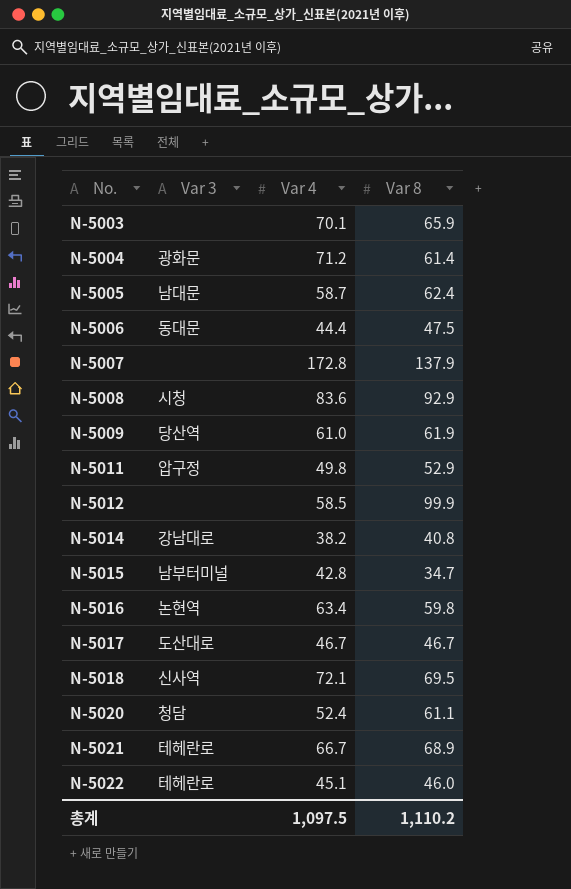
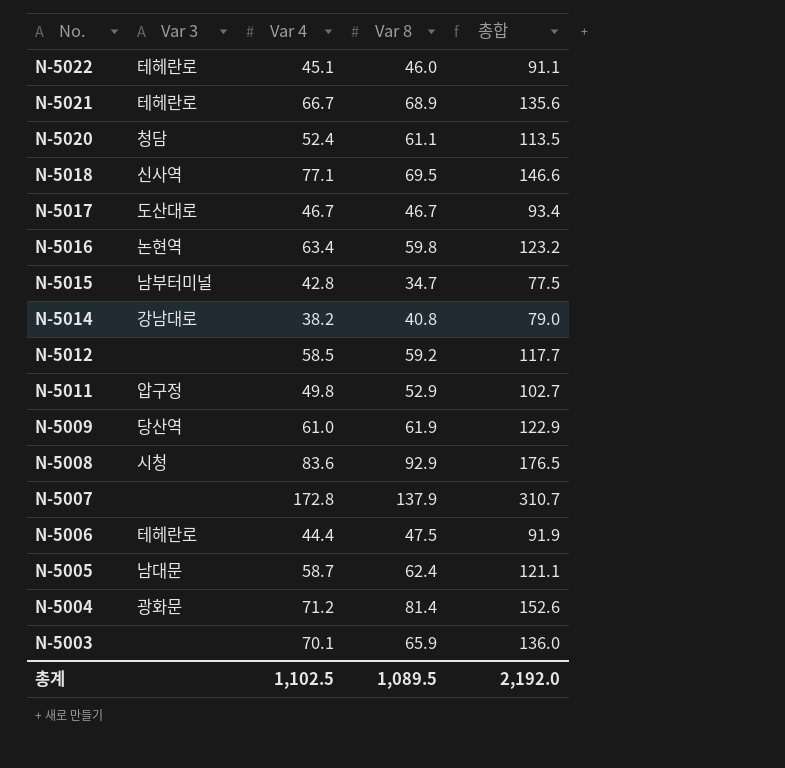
row order: No. ascending -> No. descending
column 총합 | formula: none -> [Var 4] + [Var 8]
N-5018 | Var 4: 72.1 -> 77.1
N-5012 | Var 8: 99.9 -> 59.2
N-5006 | Var 3: 동대문 -> 테헤란로
N-5004 | Var 8: 61.4 -> 81.4
총계 | Var 4: 1,097.5 -> 1,102.5
총계 | Var 8: 1,110.2 -> 1,089.5

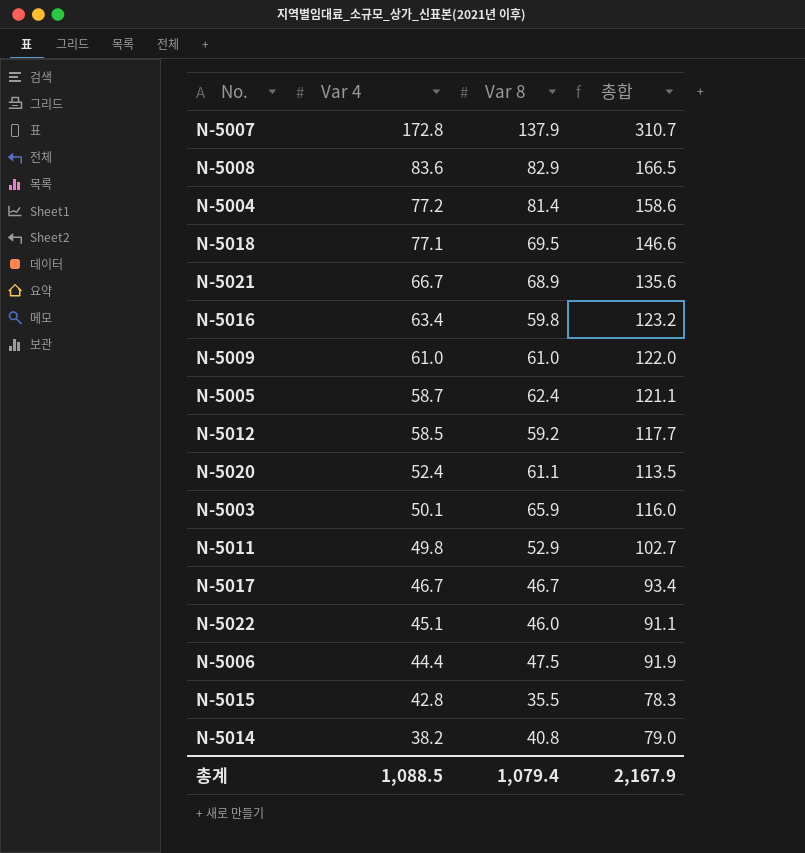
row order: No. descending -> Var 4 descending
column Var 3 | position: 2 -> none
N-5008 | Var 8: 92.9 -> 82.9
N-5008 | 총합: 176.5 -> 166.5
N-5004 | Var 4: 71.2 -> 77.2
N-5004 | 총합: 152.6 -> 158.6
N-5009 | Var 8: 61.9 -> 61.0
N-5009 | 총합: 122.9 -> 122.0
N-5003 | Var 4: 70.1 -> 50.1
N-5003 | 총합: 136.0 -> 116.0
N-5015 | Var 8: 34.7 -> 35.5
N-5015 | 총합: 77.5 -> 78.3
총계 | Var 4: 1,102.5 -> 1,088.5
총계 | Var 8: 1,089.5 -> 1,079.4
총계 | 총합: 2,192.0 -> 2,167.9

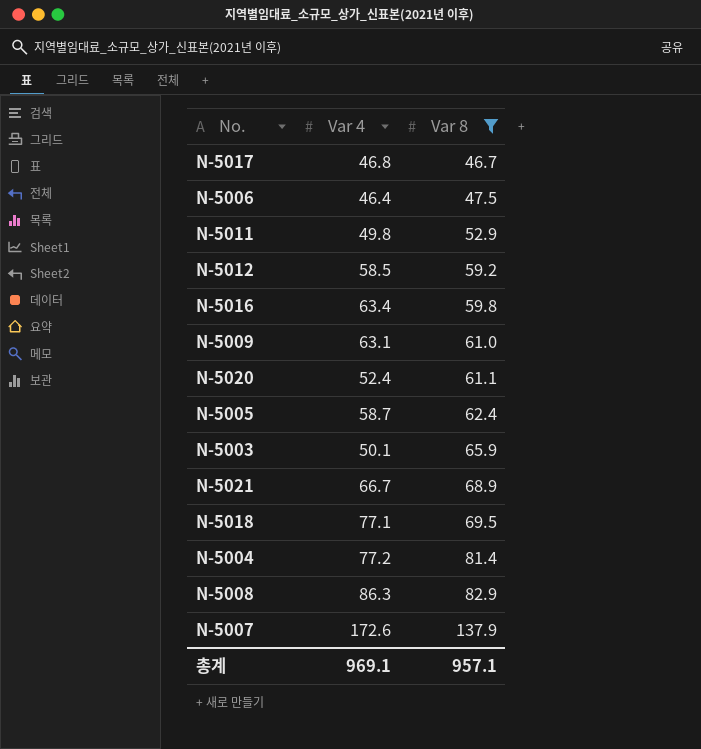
filter: none -> Var 8 >= 46.7
row order: Var 4 descending -> Var 8 ascending
column 총합 | formula: [Var 4] + [Var 8] -> none
N-5017 | Var 4: 46.7 -> 46.8
N-5006 | Var 4: 44.4 -> 46.4
N-5009 | Var 4: 61.0 -> 63.1
N-5008 | Var 4: 83.6 -> 86.3
N-5007 | Var 4: 172.8 -> 172.6
총계 | Var 4: 1,088.5 -> 969.1
총계 | Var 8: 1,079.4 -> 957.1

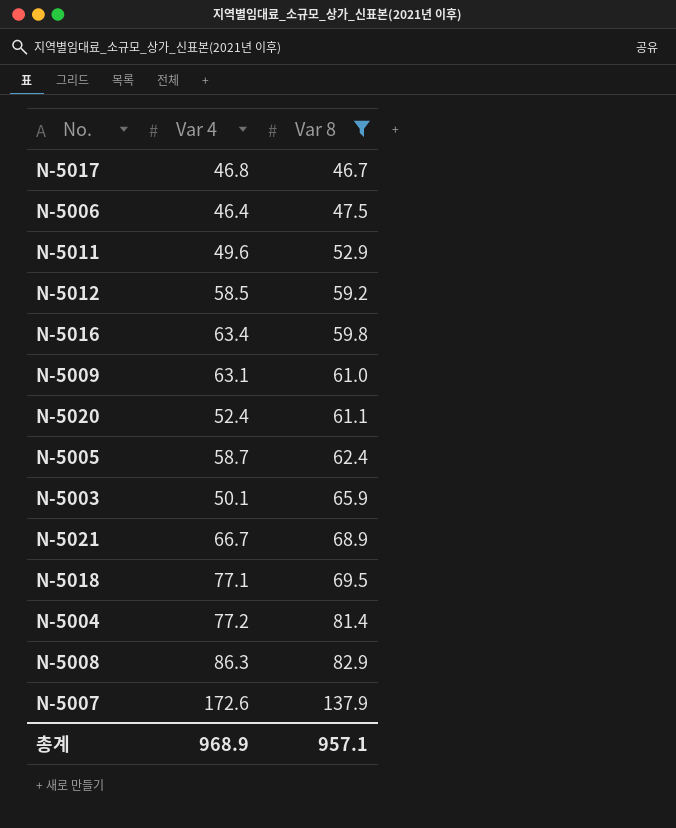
N-5011 | Var 4: 49.8 -> 49.6
총계 | Var 4: 969.1 -> 968.9

